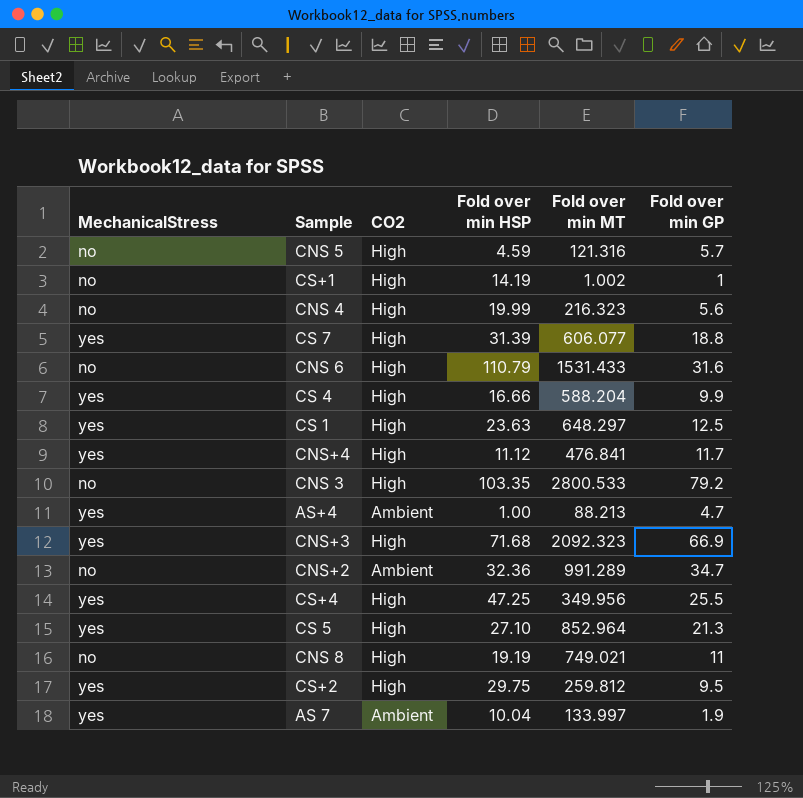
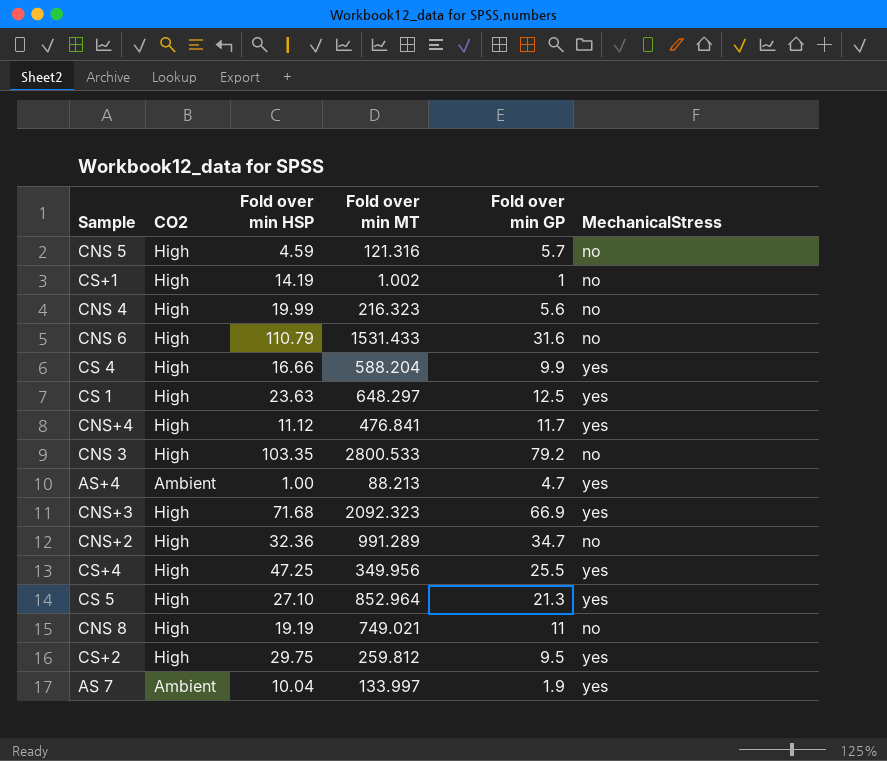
column MechanicalStress | position: 1 -> 6
row CS 7: yes | High | 31.39 | 606.077 | 18.8 -> none
CNS+2 | CO2: Ambient -> High

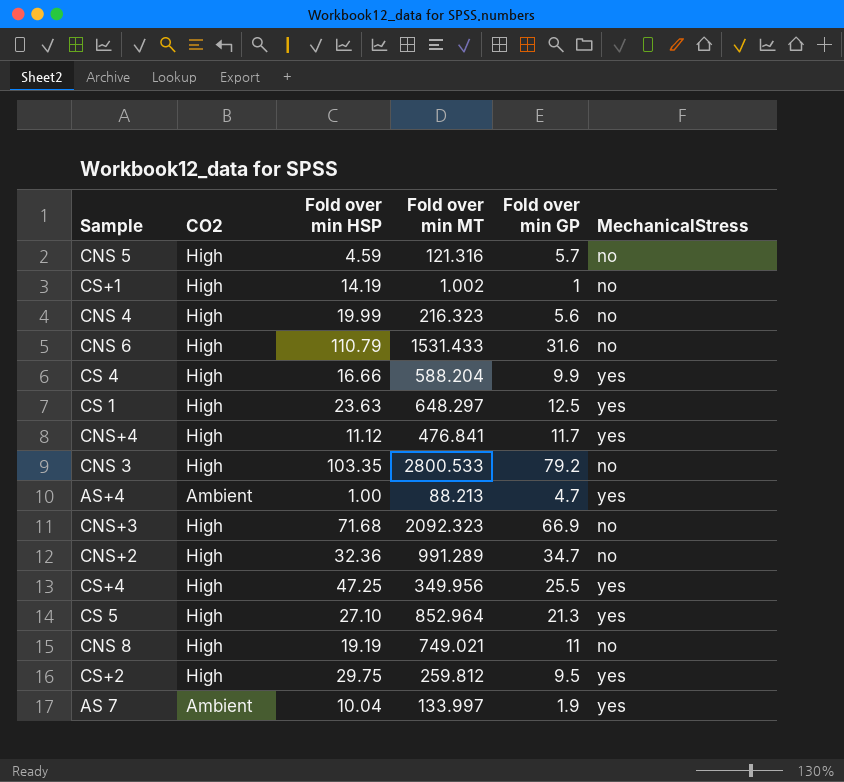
CNS+3 | MechanicalStress: yes -> no

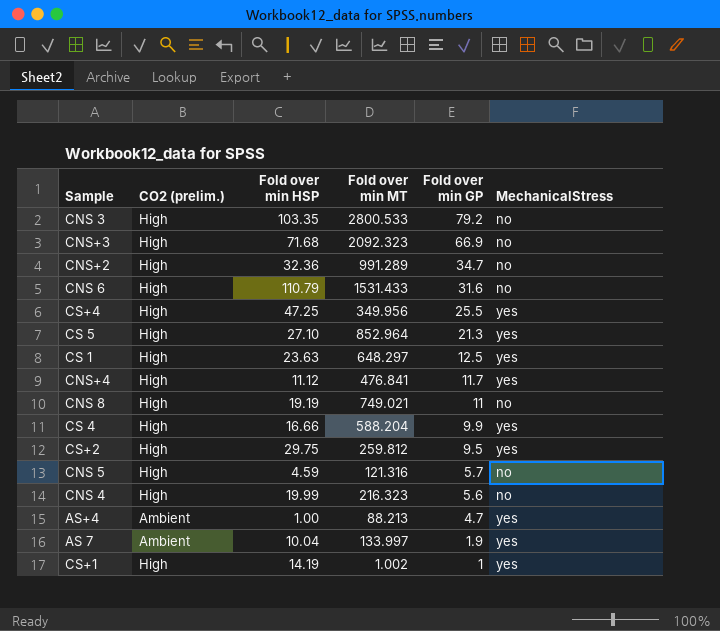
row order: none -> Fold over min GP descending
column name: CO2 -> CO2 (prelim.)
CS+1 | MechanicalStress: no -> yes

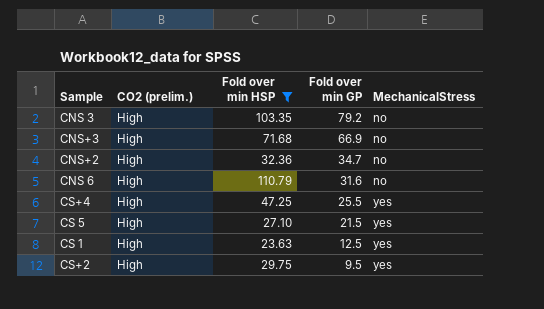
filter: none -> Fold over min HSP >= 23.63
column Fold over min MT | position: 4 -> none
CS 5 | Fold over min GP: 21.3 -> 21.5

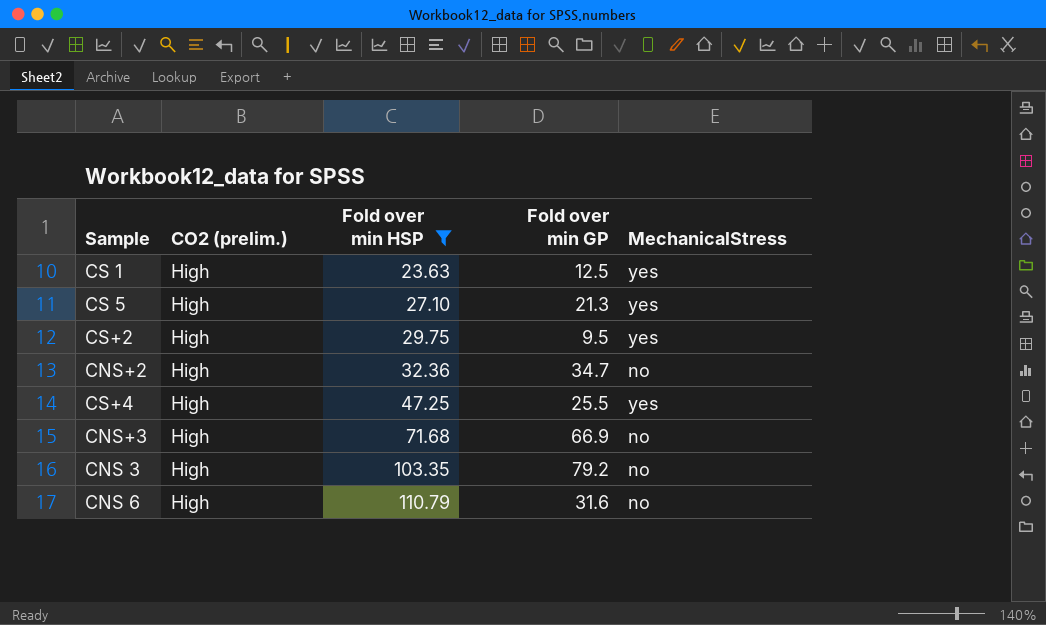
row order: Fold over min GP descending -> Fold over min HSP ascending
CS 5 | Fold over min GP: 21.5 -> 21.3

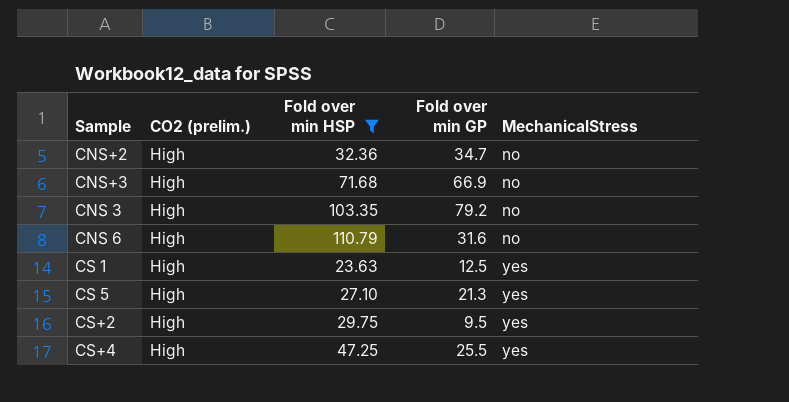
row order: Fold over min HSP ascending -> MechanicalStress ascending

